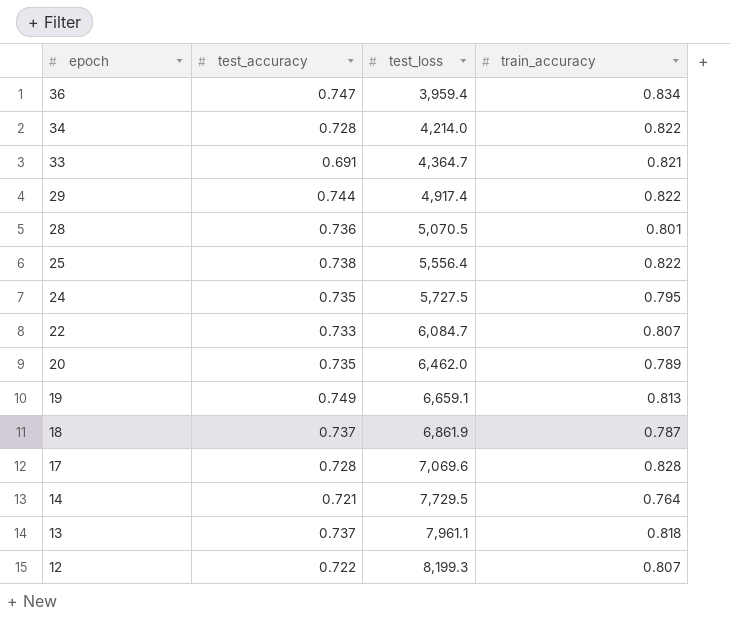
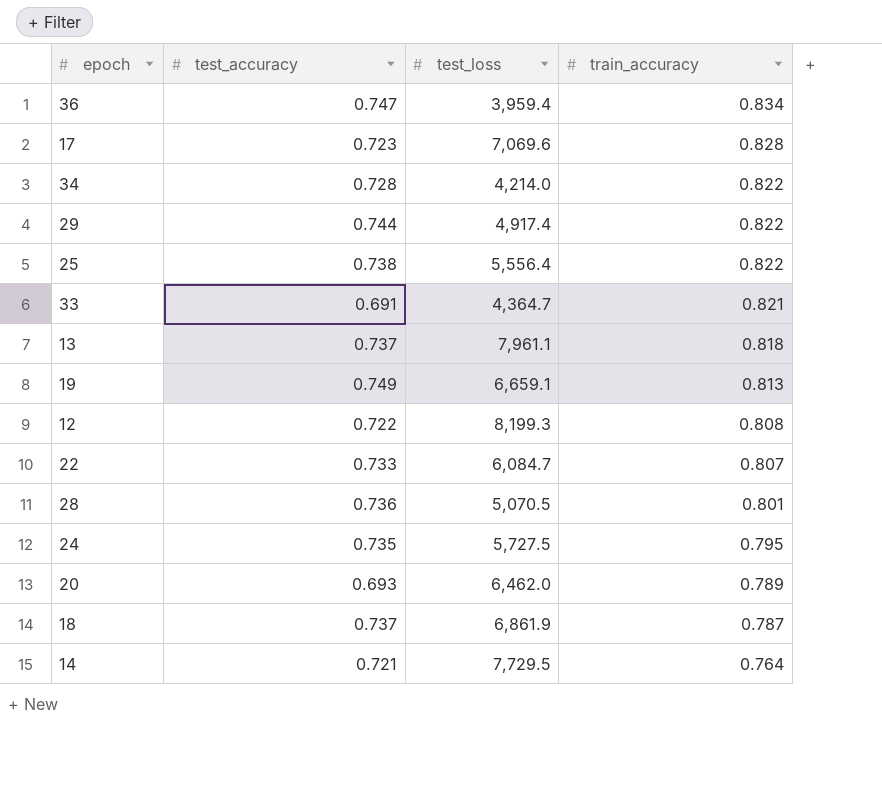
row order: epoch descending -> train_accuracy descending
17 | test_accuracy: 0.728 -> 0.723
12 | train_accuracy: 0.807 -> 0.808
20 | test_accuracy: 0.735 -> 0.693

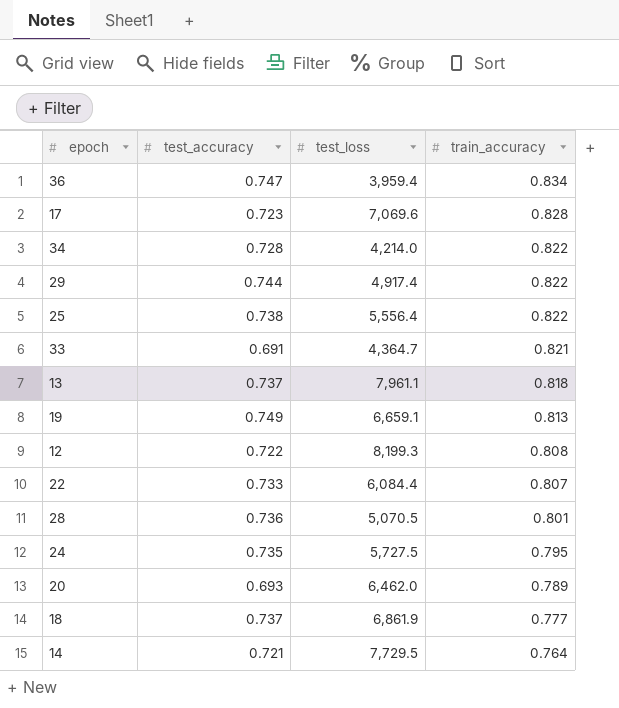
22 | test_loss: 6,084.7 -> 6,084.4
18 | train_accuracy: 0.787 -> 0.777

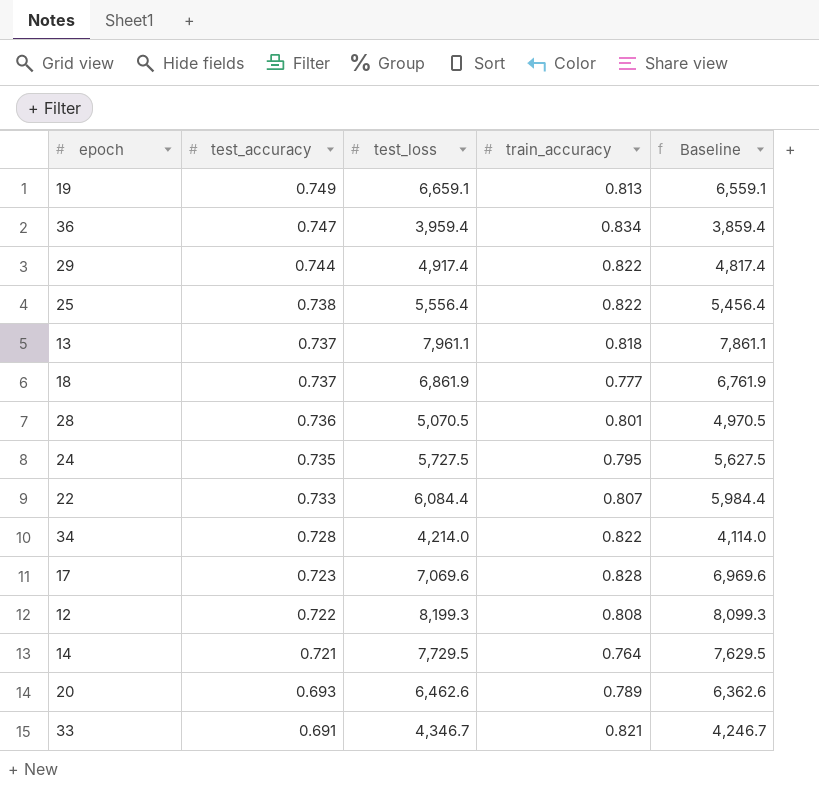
row order: train_accuracy descending -> test_accuracy descending
column Baseline | formula: none -> [test_loss] - 100
20 | test_loss: 6,462.0 -> 6,462.6
33 | test_loss: 4,364.7 -> 4,346.7

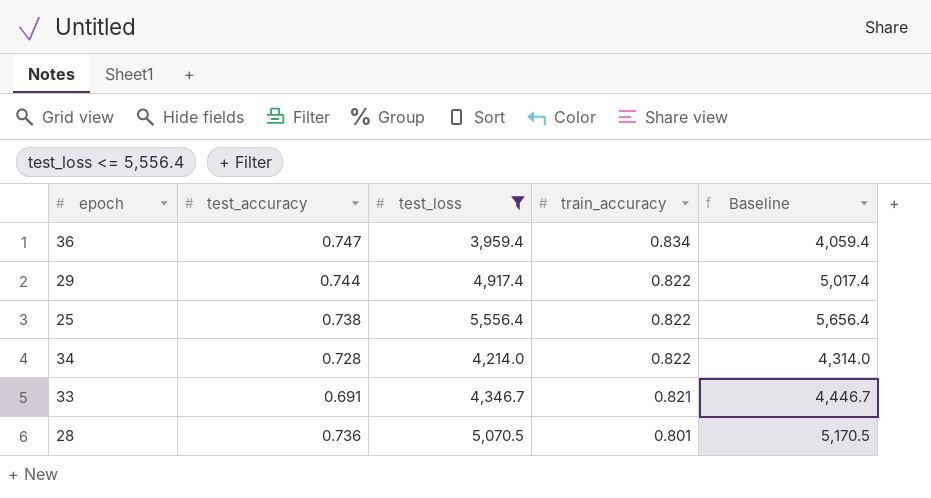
filter: none -> test_loss <= 5,556.4
row order: test_accuracy descending -> train_accuracy descending
column Baseline | formula: [test_loss] - 100 -> [test_loss] + 100

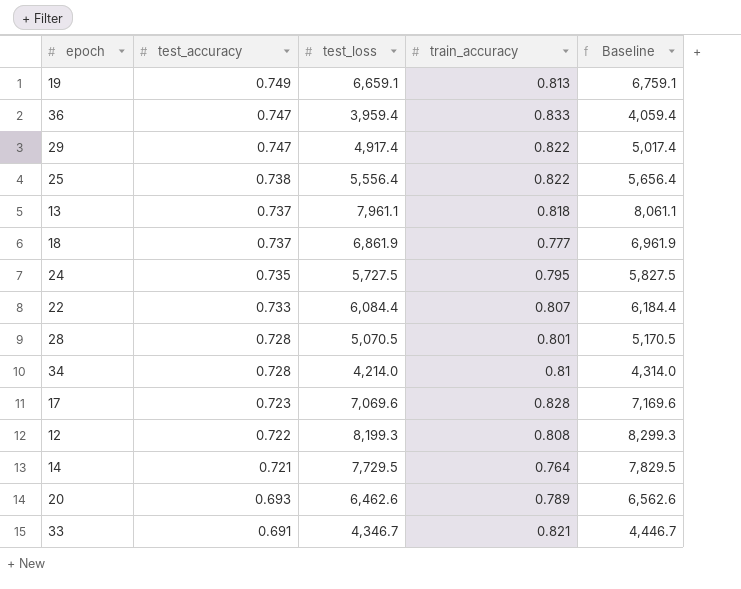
filter: test_loss <= 5,556.4 -> none
row order: train_accuracy descending -> test_accuracy descending
36 | train_accuracy: 0.834 -> 0.833
29 | test_accuracy: 0.744 -> 0.747
28 | test_accuracy: 0.736 -> 0.728
34 | train_accuracy: 0.822 -> 0.81

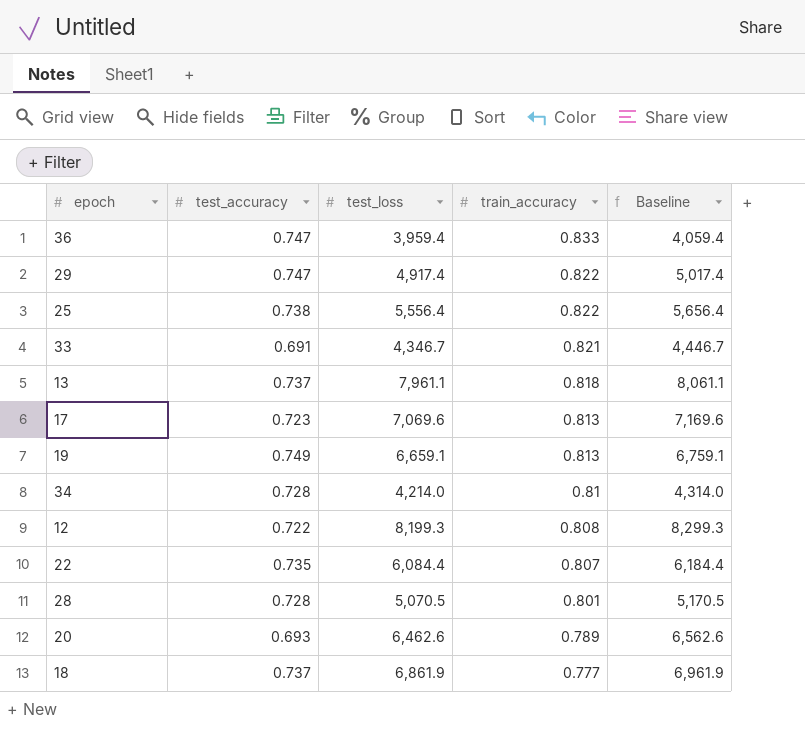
row order: test_accuracy descending -> train_accuracy descending
row 24: 0.735 | 5,727.5 | 0.795 | 5,827.5 -> none
row 14: 0.721 | 7,729.5 | 0.764 | 7,829.5 -> none
17 | train_accuracy: 0.828 -> 0.813
22 | test_accuracy: 0.733 -> 0.735

